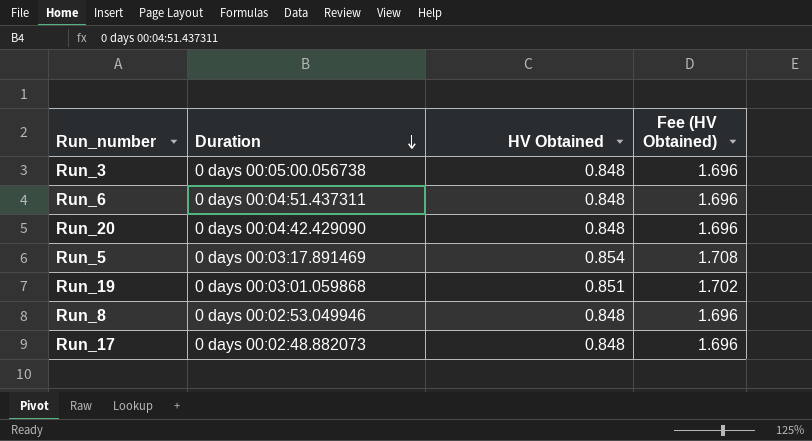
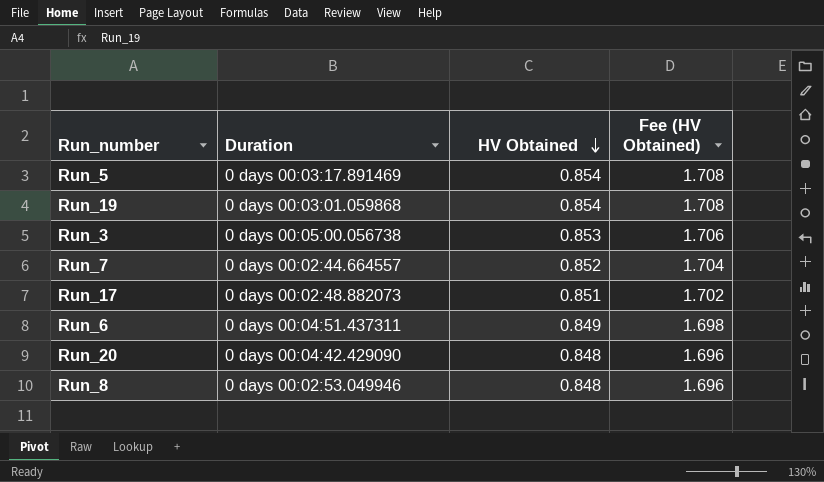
row order: Duration descending -> HV Obtained descending
Run_19 | HV Obtained: 0.851 -> 0.854
Run_19 | Fee (HV Obtained): 1.702 -> 1.708
Run_3 | HV Obtained: 0.848 -> 0.853
Run_3 | Fee (HV Obtained): 1.696 -> 1.706
row Run_7: none -> 0 days 00:02:44.664557 | 0.852 | 1.704
Run_17 | HV Obtained: 0.848 -> 0.851
Run_17 | Fee (HV Obtained): 1.696 -> 1.702
Run_6 | HV Obtained: 0.848 -> 0.849
Run_6 | Fee (HV Obtained): 1.696 -> 1.698

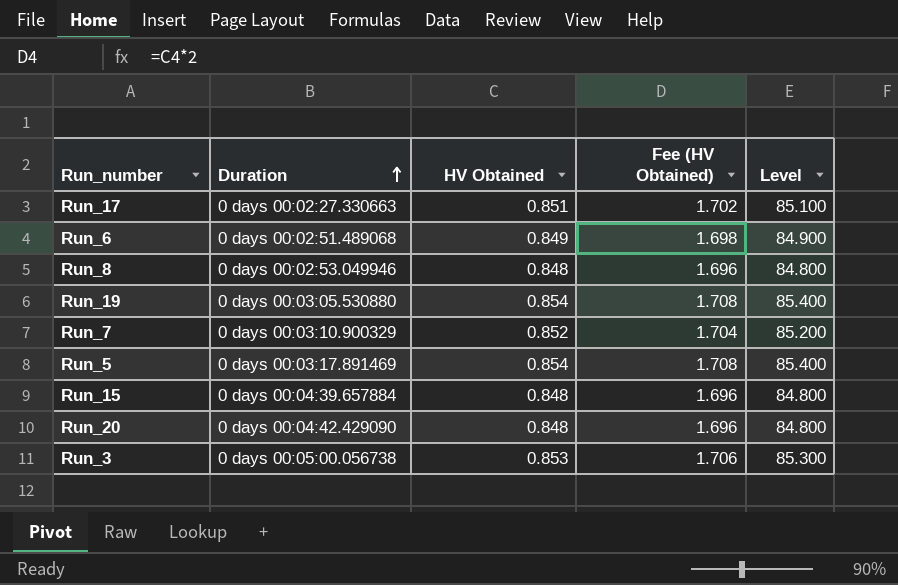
row order: HV Obtained descending -> Duration ascending
column Level | formula: none -> [HV Obtained] * 100
Run_17 | Duration: 0 days 00:02:48.882073 -> 0 days 00:02:27.330663
Run_6 | Duration: 0 days 00:04:51.437311 -> 0 days 00:02:51.489068
Run_19 | Duration: 0 days 00:03:01.059868 -> 0 days 00:03:05.530880
Run_7 | Duration: 0 days 00:02:44.664557 -> 0 days 00:03:10.900329
row Run_15: none -> 0 days 00:04:39.657884 | 0.848 | 1.696 | 84.800

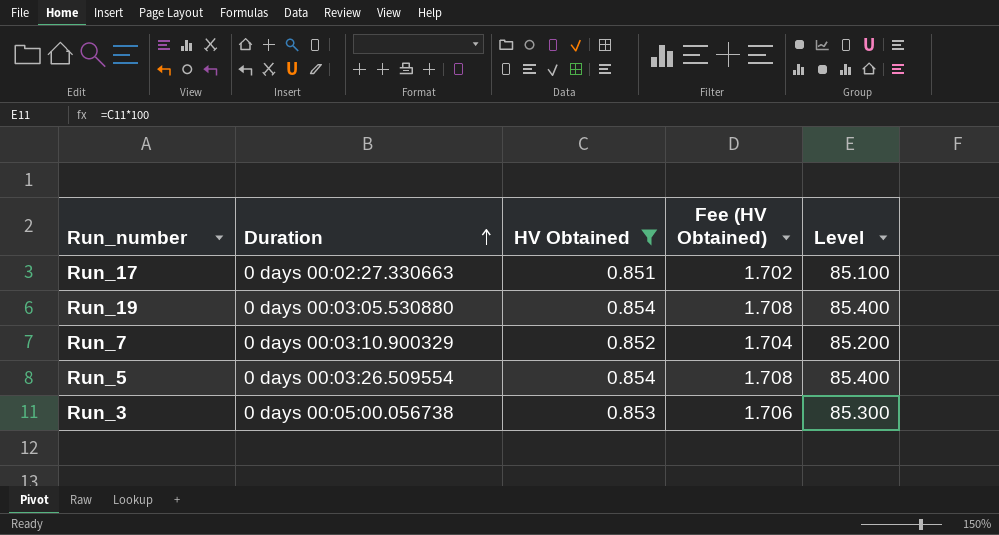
filter: none -> HV Obtained >= 0.851
Run_5 | Duration: 0 days 00:03:17.891469 -> 0 days 00:03:26.509554

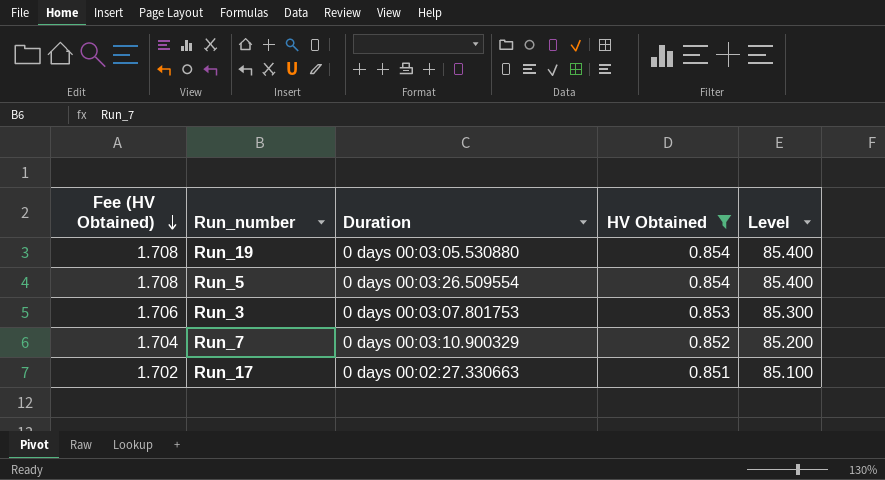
row order: Duration ascending -> Fee (HV Obtained) descending
column Fee (HV Obtained) | position: 4 -> 1
Run_3 | Duration: 0 days 00:05:00.056738 -> 0 days 00:03:07.801753

